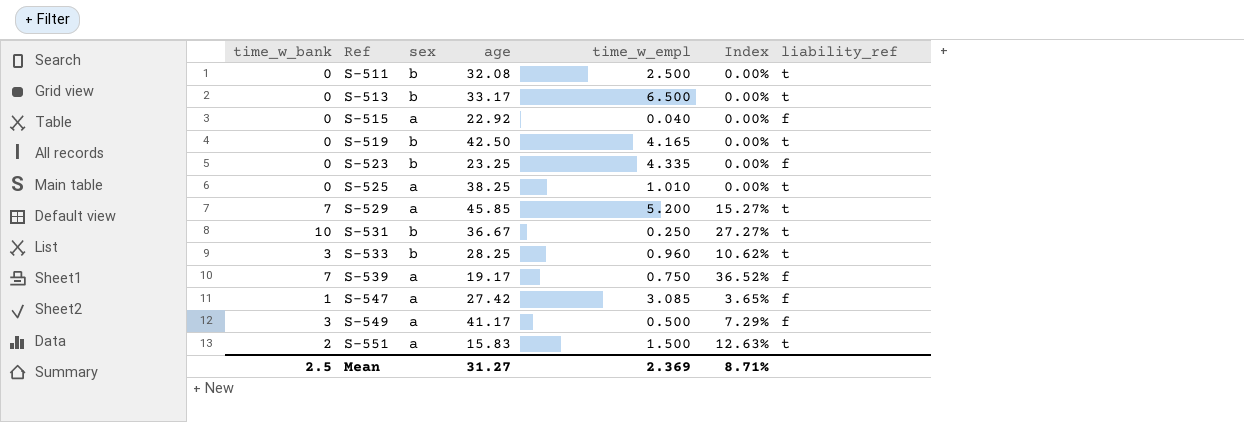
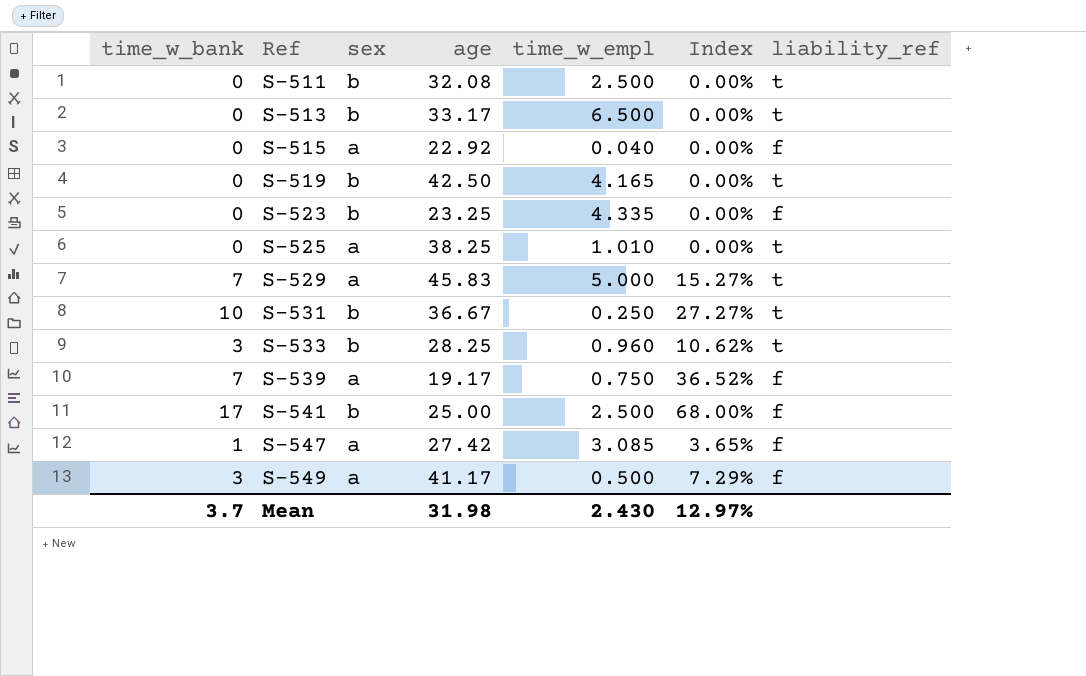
row S-551: 2 | a | 15.83 | 1.500 | 12.63% | t -> none
S-529 | age: 45.85 -> 45.83
S-529 | time_w_empl: 5.200 -> 5.000
row S-541: none -> 17 | b | 25.00 | 2.500 | 68.00% | f
Mean | time_w_bank: 2.5 -> 3.7
Mean | age: 31.27 -> 31.98
Mean | time_w_empl: 2.369 -> 2.430
Mean | Index: 8.71% -> 12.97%

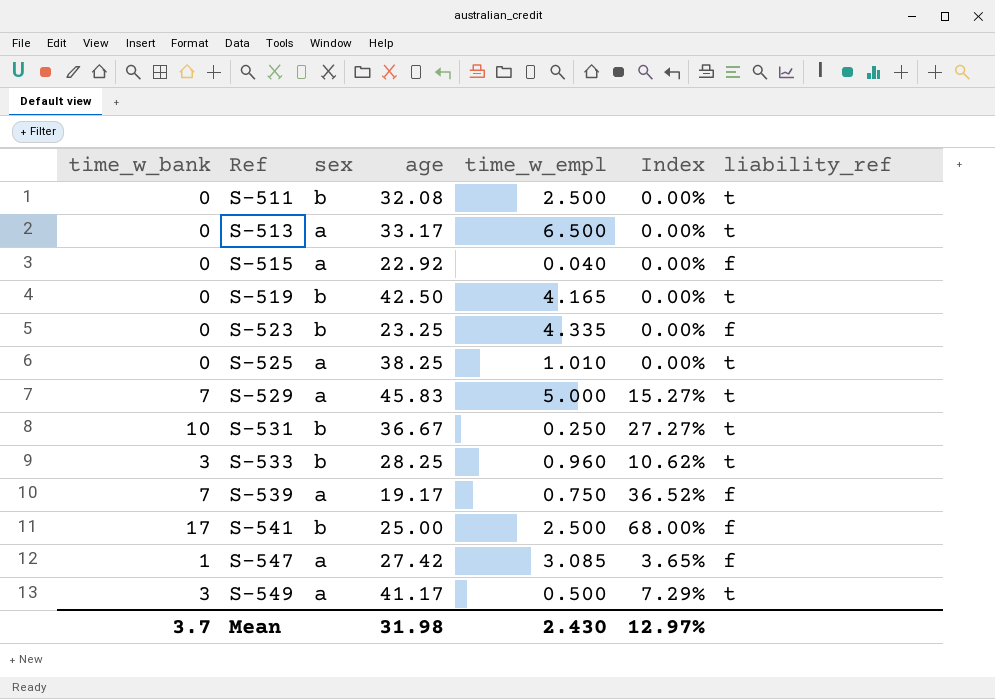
S-513 | sex: b -> a
S-549 | liability_ref: f -> t

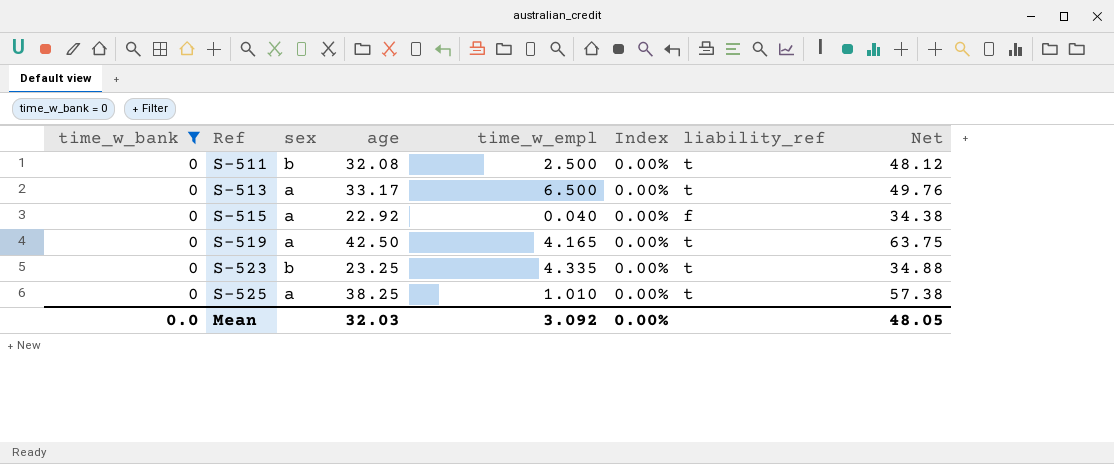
filter: none -> time_w_bank = 0
column Net | formula: none -> [age] * 1.5
S-519 | sex: b -> a
S-523 | liability_ref: f -> t
Mean | time_w_bank: 3.7 -> 0.0
Mean | age: 31.98 -> 32.03
Mean | time_w_empl: 2.430 -> 3.092
Mean | Index: 12.97% -> 0.00%

